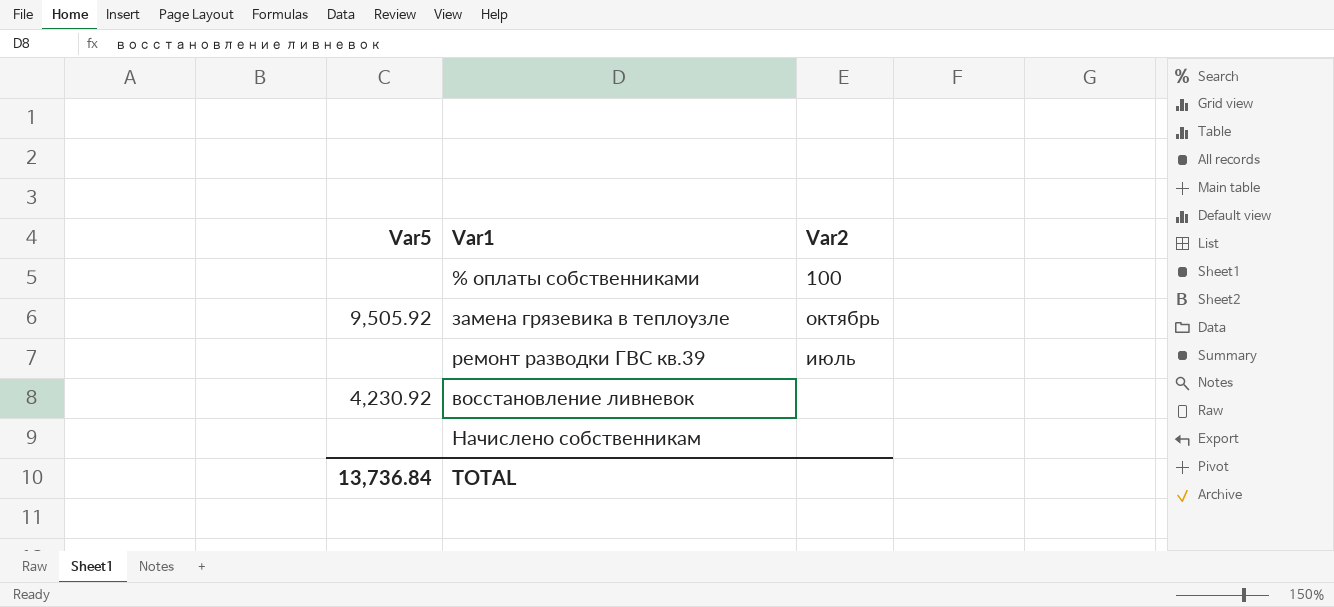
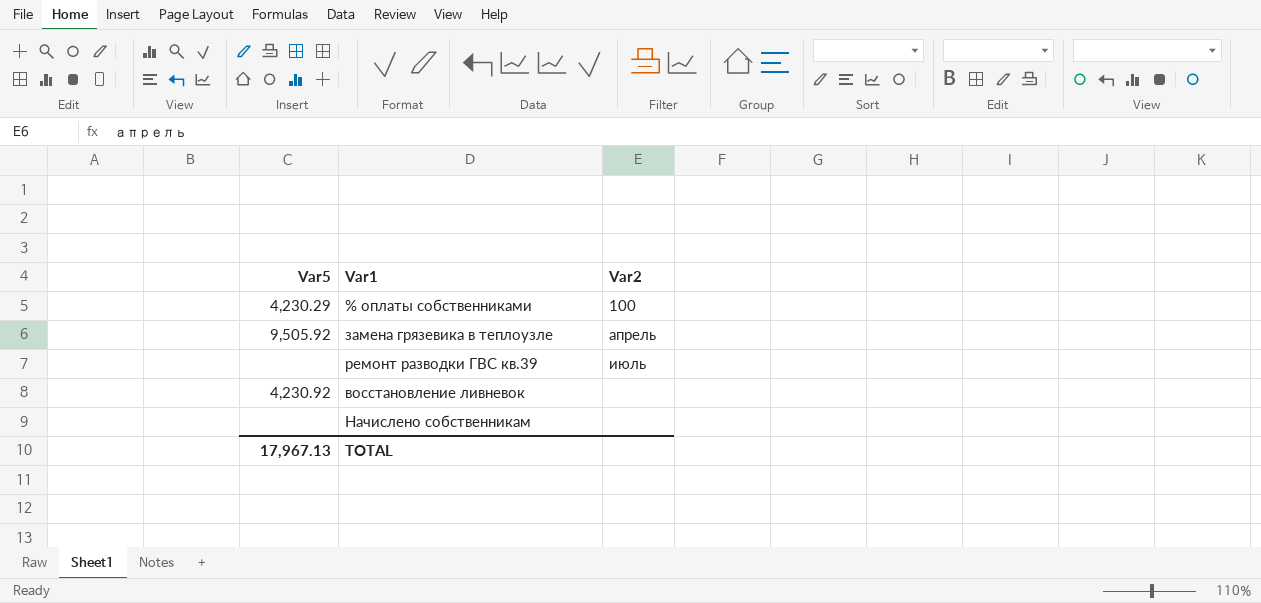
% оплаты собственниками | Var5: none -> 4,230.29
замена грязевика в теплоузле | Var2: октябрь -> апрель
TOTAL | Var5: 13,736.84 -> 17,967.13

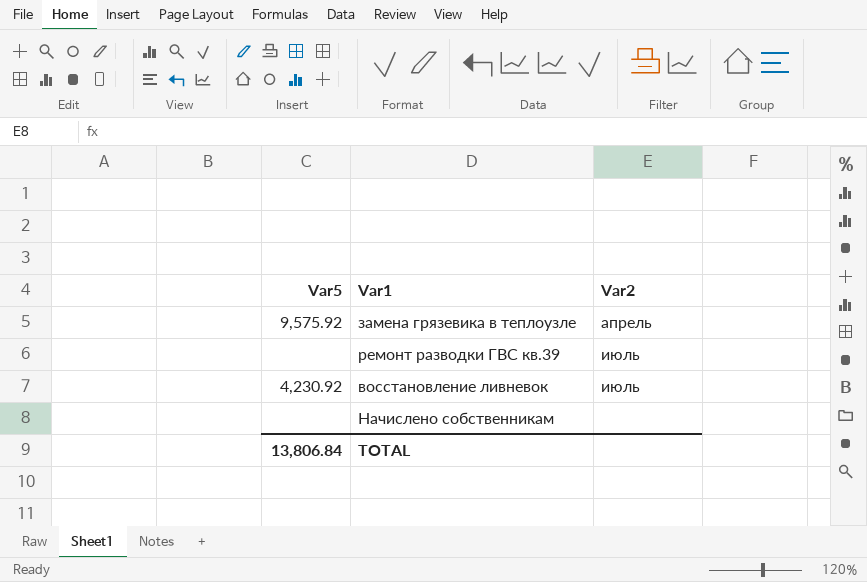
row % оплаты собственниками: 4,230.29 | 100 -> none
замена грязевика в теплоузле | Var5: 9,505.92 -> 9,575.92
восстановление ливневок | Var2: none -> июль
TOTAL | Var5: 17,967.13 -> 13,806.84

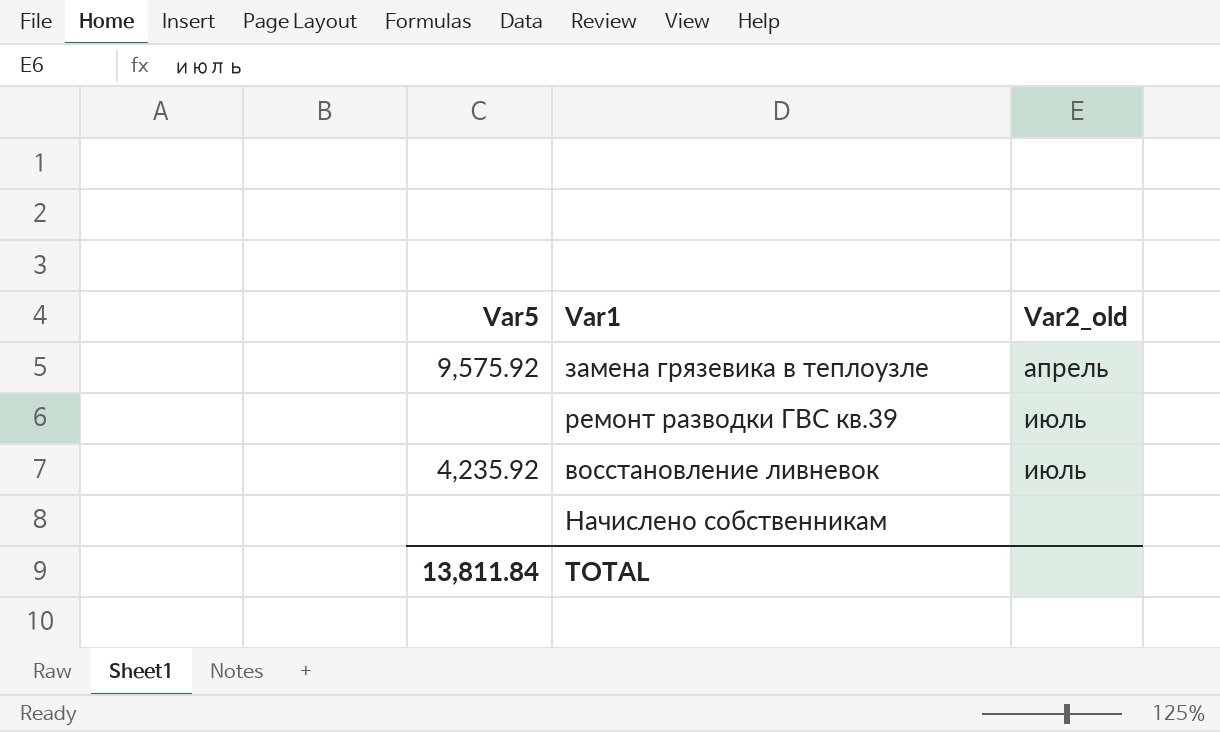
column name: Var2 -> Var2_old
восстановление ливневок | Var5: 4,230.92 -> 4,235.92
TOTAL | Var5: 13,806.84 -> 13,811.84

